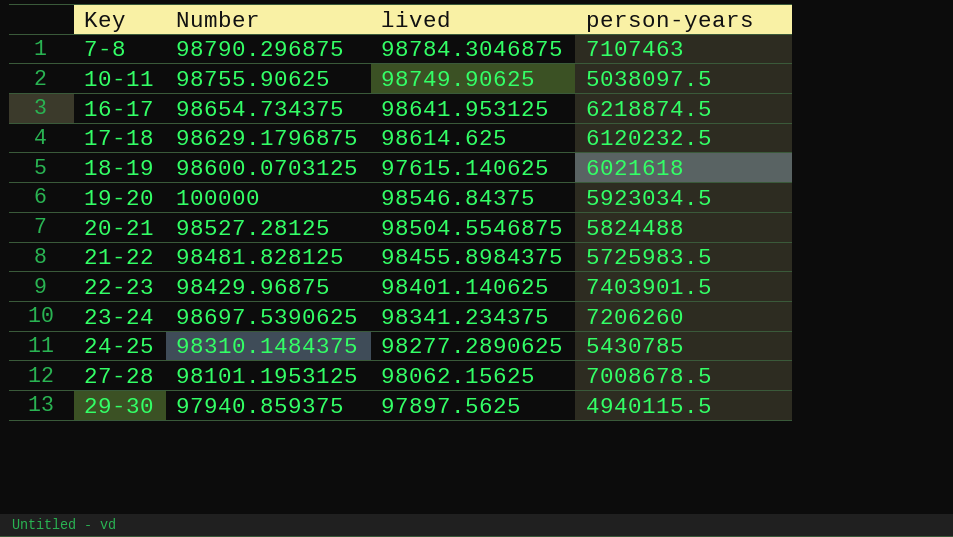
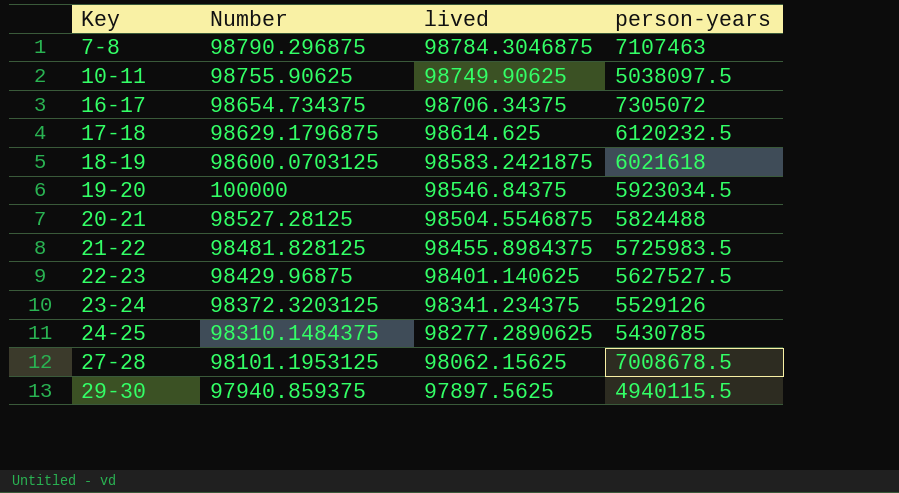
16-17 | lived: 98641.953125 -> 98706.34375
16-17 | person-years: 6218874.5 -> 7305072
18-19 | lived: 97615.140625 -> 98583.2421875
22-23 | person-years: 7403901.5 -> 5627527.5
23-24 | Number: 98697.5390625 -> 98372.3203125
23-24 | person-years: 7206260 -> 5529126

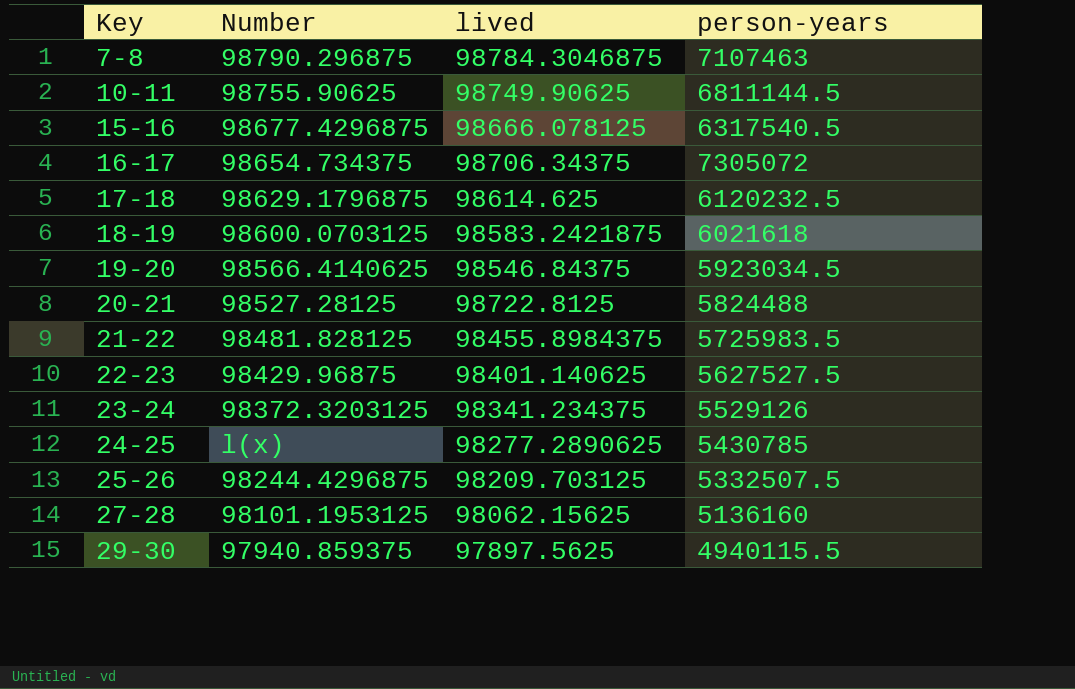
10-11 | person-years: 5038097.5 -> 6811144.5
row 15-16: none -> 98677.4296875 | 98666.078125 | 6317540.5
19-20 | Number: 100000 -> 98566.4140625
20-21 | lived: 98504.5546875 -> 98722.8125
24-25 | Number: 98310.1484375 -> l(x)
row 25-26: none -> 98244.4296875 | 98209.703125 | 5332507.5
27-28 | person-years: 7008678.5 -> 5136160

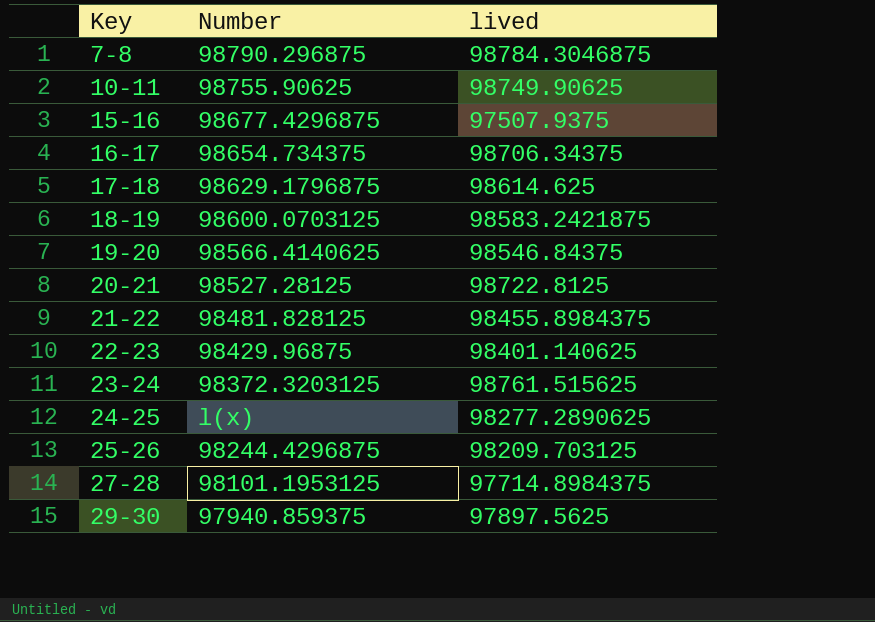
column person-years | position: 4 -> none
15-16 | lived: 98666.078125 -> 97507.9375
23-24 | lived: 98341.234375 -> 98761.515625
27-28 | lived: 98062.15625 -> 97714.8984375

